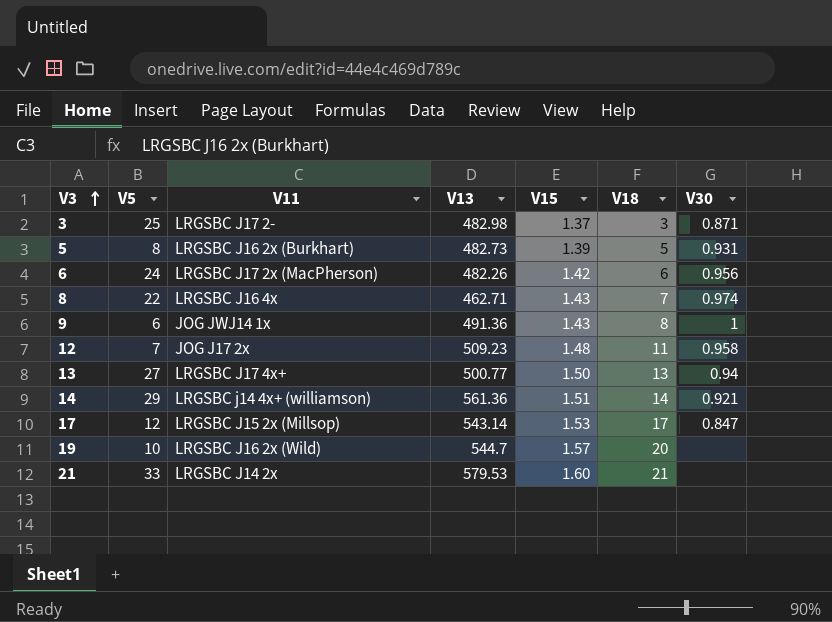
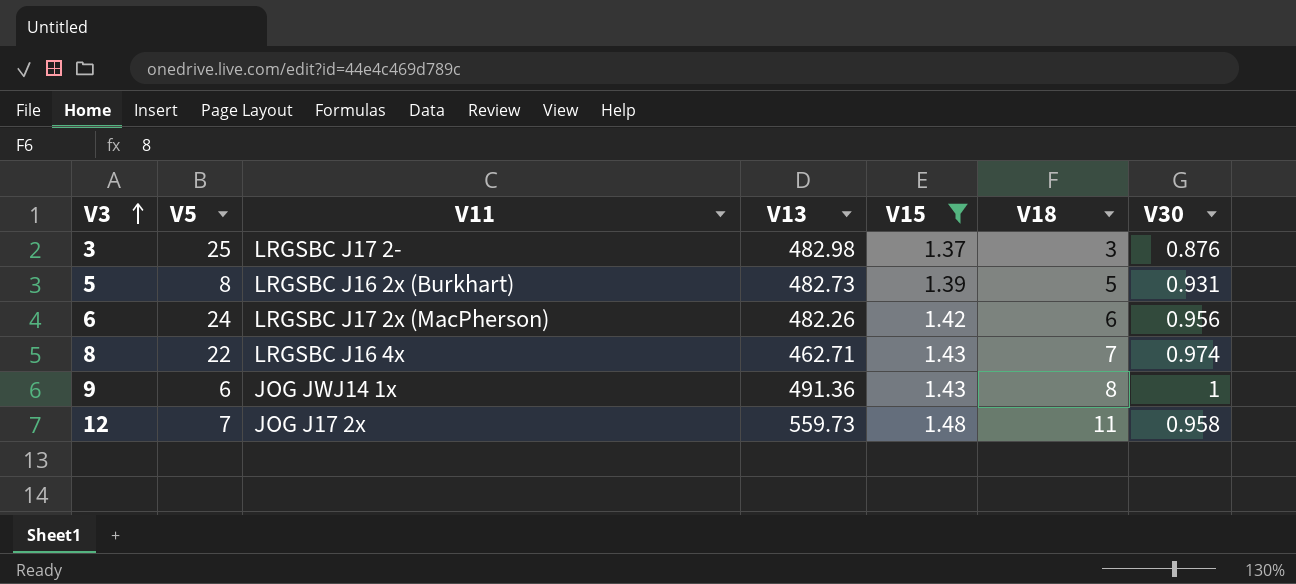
filter: none -> V15 <= 1.48
3 | V30: 0.871 -> 0.876
12 | V13: 509.23 -> 559.73

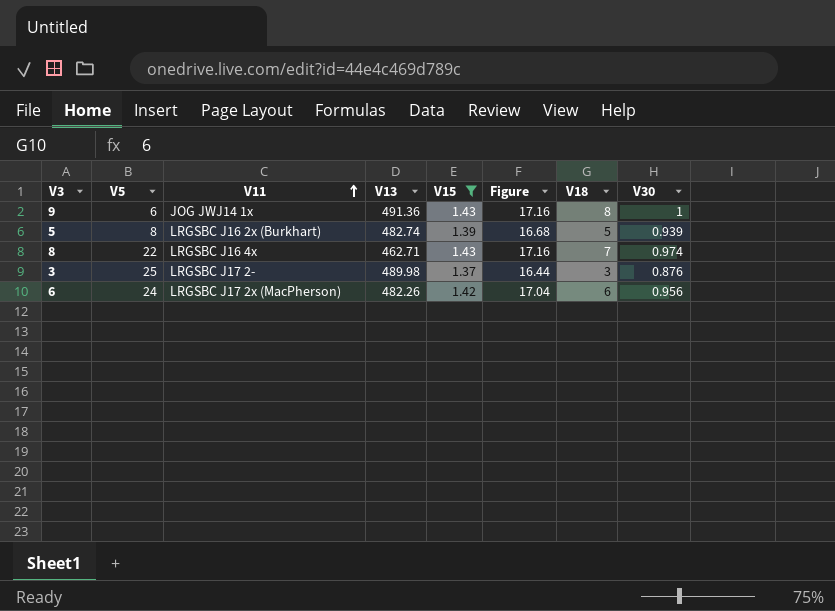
row order: V3 ascending -> V11 ascending
column Figure | formula: none -> [V15] * 12
row 12: 7 | JOG J17 2x | 559.73 | 1.48 | 11 | 0.958 -> none
5 | V13: 482.73 -> 482.74
5 | V30: 0.931 -> 0.939
3 | V13: 482.98 -> 489.98

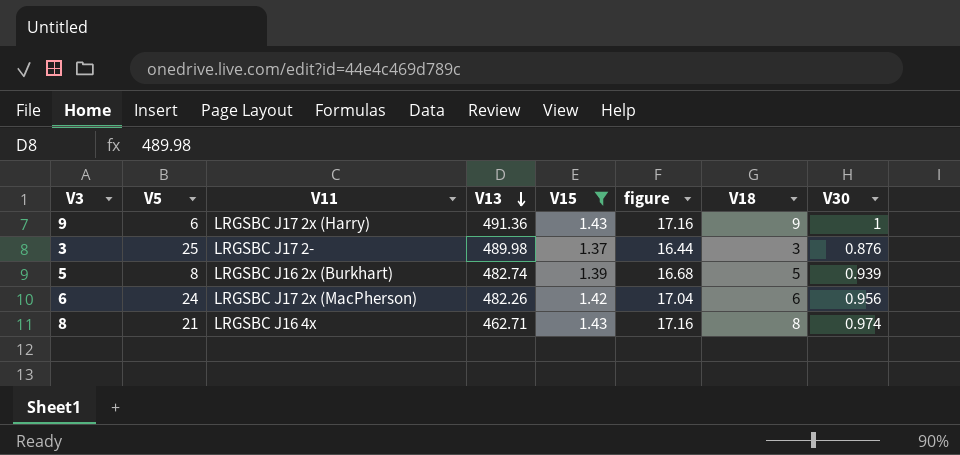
row order: V11 ascending -> V13 descending
column name: Figure -> figure
9 | V11: JOG JWJ14 1x -> LRGSBC J17 2x (Harry)
9 | V18: 8 -> 9
8 | V5: 22 -> 21
8 | V18: 7 -> 8

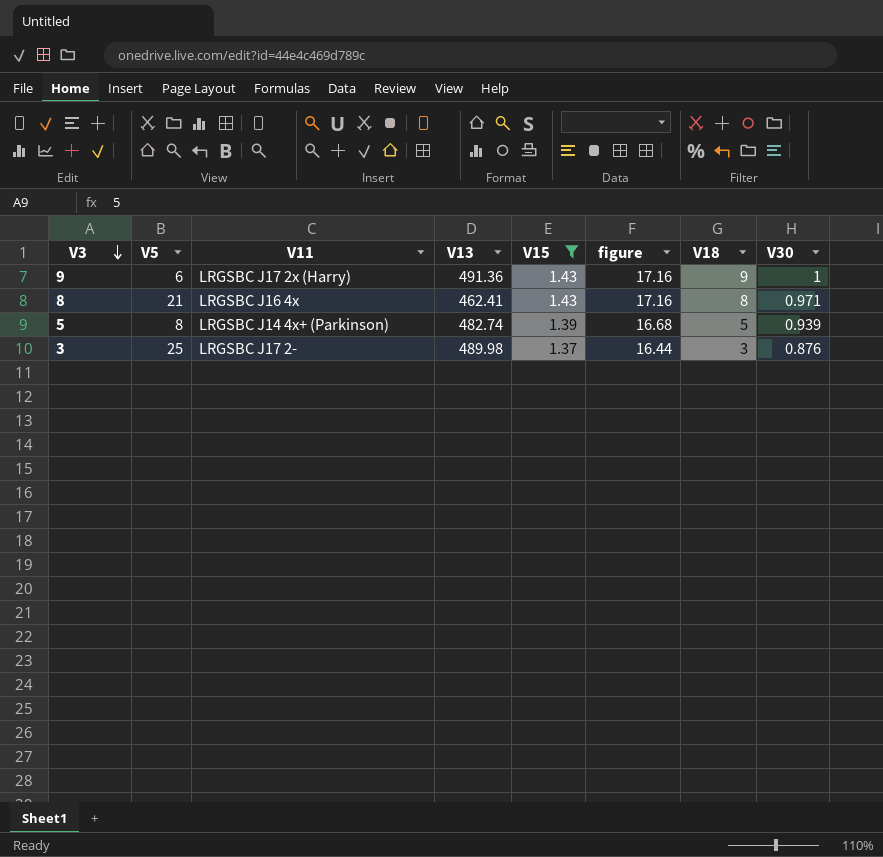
row order: V13 descending -> V3 descending
row 6: 24 | LRGSBC J17 2x (MacPherson) | 482.26 | 1.42 | 17.04 | 6 | 0.956 -> none
8 | V13: 462.71 -> 462.41
8 | V30: 0.974 -> 0.971
5 | V11: LRGSBC J16 2x (Burkhart) -> LRGSBC J14 4x+ (Parkinson)

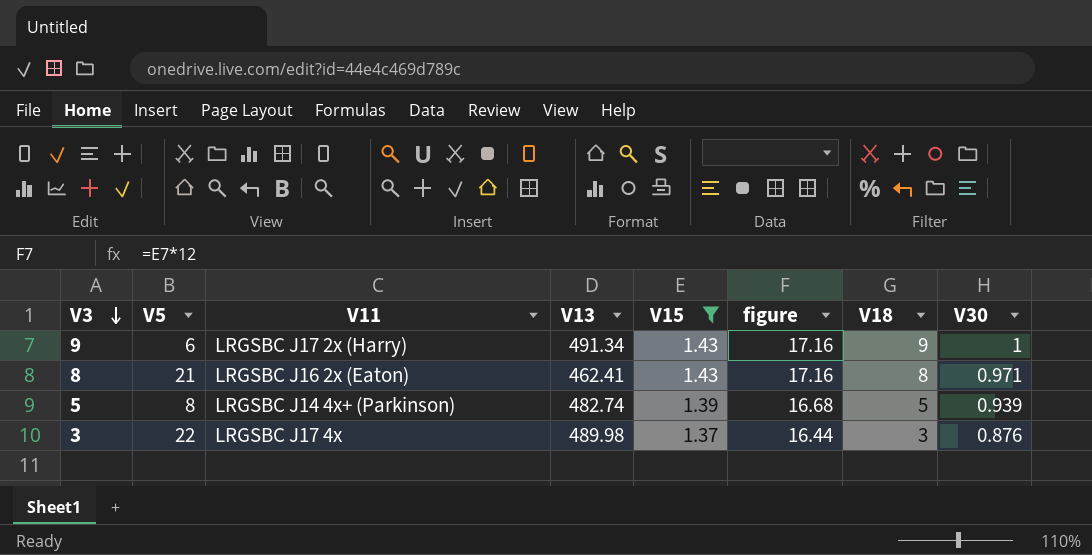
9 | V13: 491.36 -> 491.34
8 | V11: LRGSBC J16 4x -> LRGSBC J16 2x (Eaton)
3 | V5: 25 -> 22
3 | V11: LRGSBC J17 2- -> LRGSBC J17 4x

